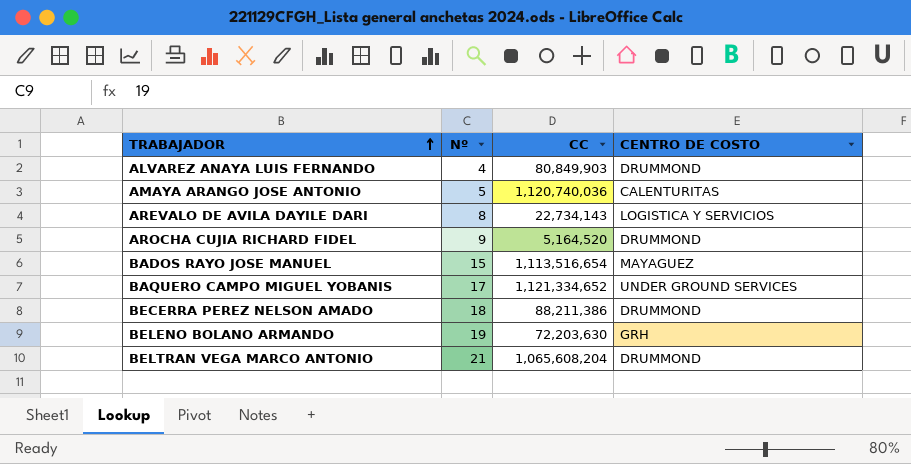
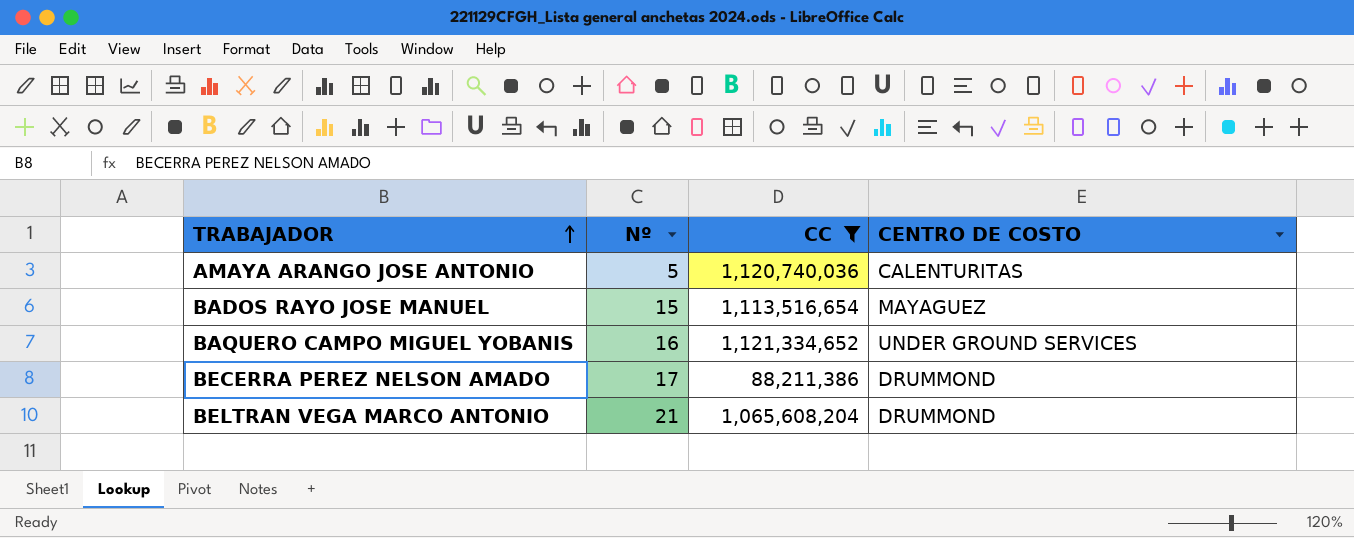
filter: none -> CC >= 88,211,386
BAQUERO CAMPO MIGUEL YOBANIS | Nº: 17 -> 16
BECERRA PEREZ NELSON AMADO | Nº: 18 -> 17

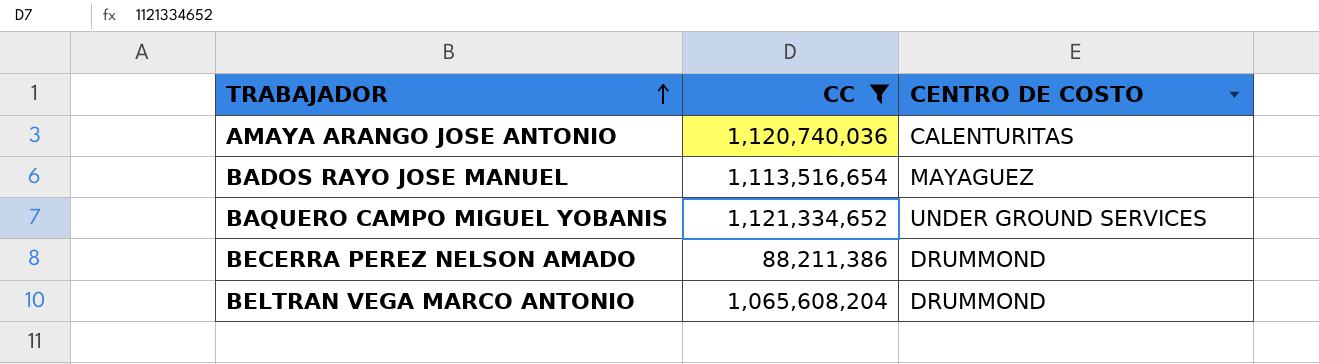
column Nº | position: 2 -> none

